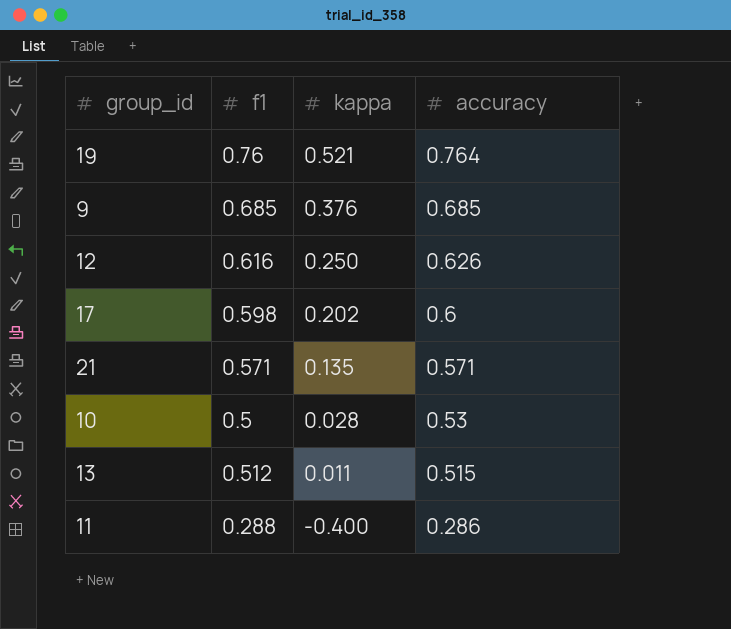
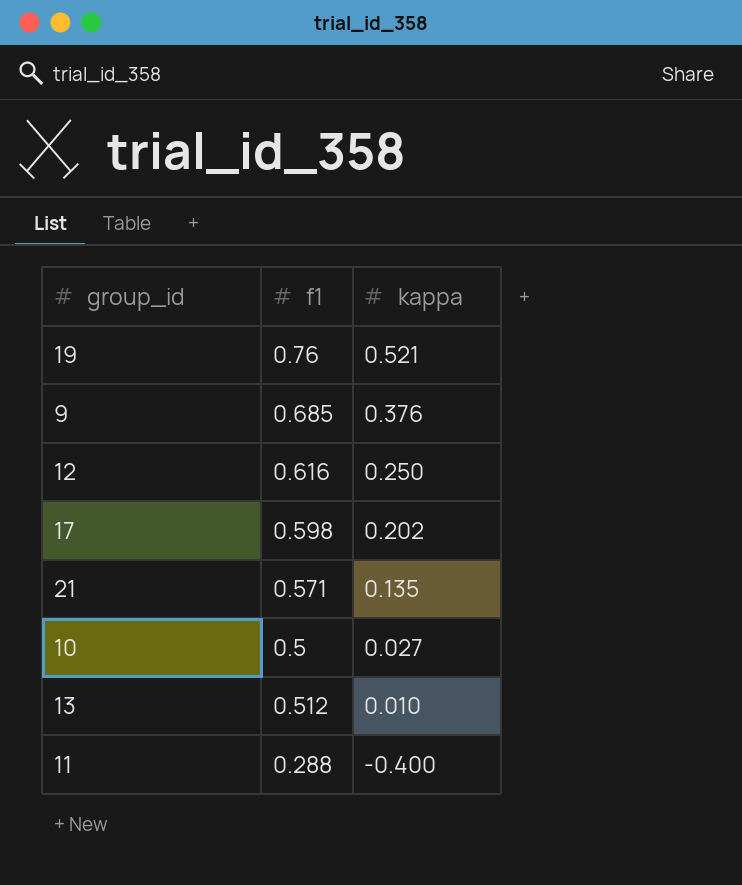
column accuracy | position: 4 -> none
10 | kappa: 0.028 -> 0.027
13 | kappa: 0.011 -> 0.010

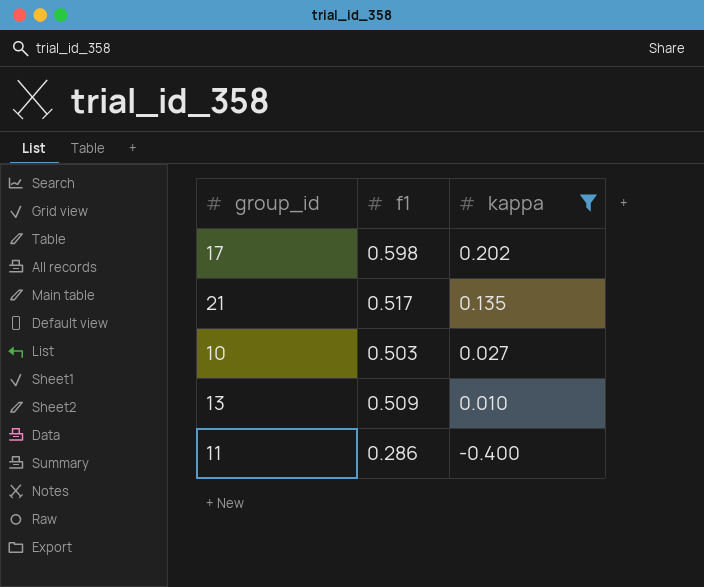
filter: none -> kappa <= 0.202
21 | f1: 0.571 -> 0.517
10 | f1: 0.5 -> 0.503
13 | f1: 0.512 -> 0.509
11 | f1: 0.288 -> 0.286

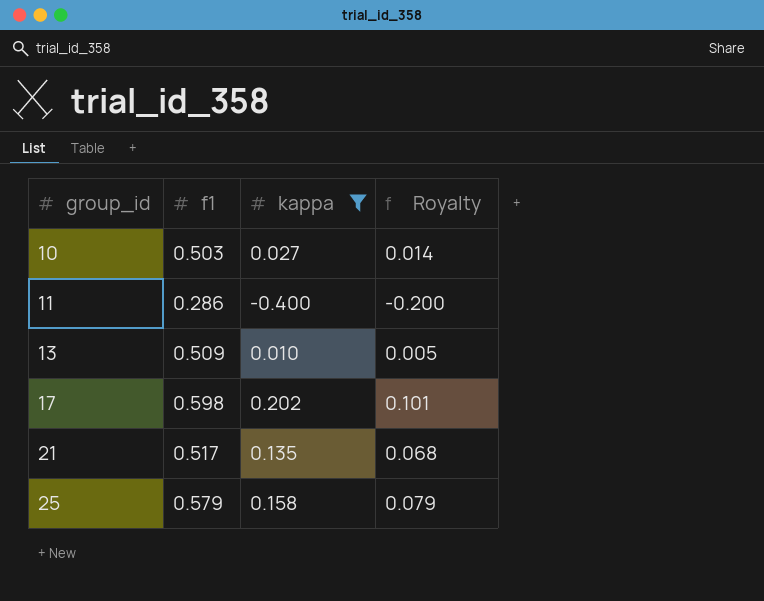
row order: kappa descending -> group_id ascending
column Royalty | formula: none -> [kappa] * 0.5
row 25: none -> 0.579 | 0.158 | 0.079

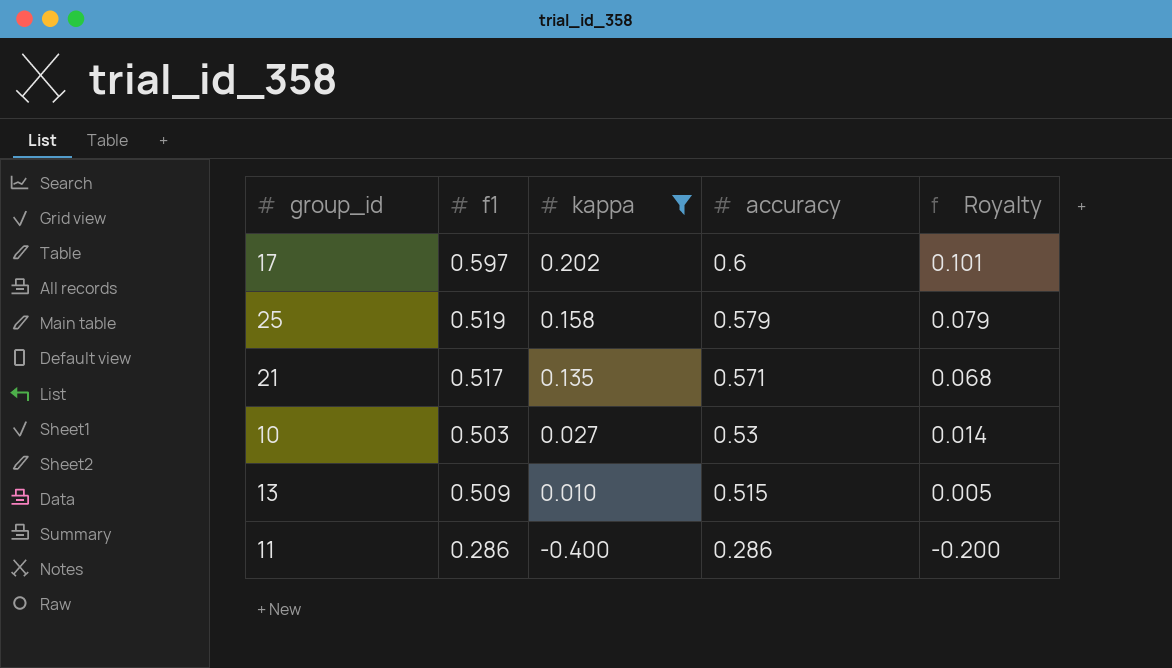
row order: group_id ascending -> kappa descending
column accuracy | position: none -> 4
17 | f1: 0.598 -> 0.597
25 | f1: 0.579 -> 0.519

